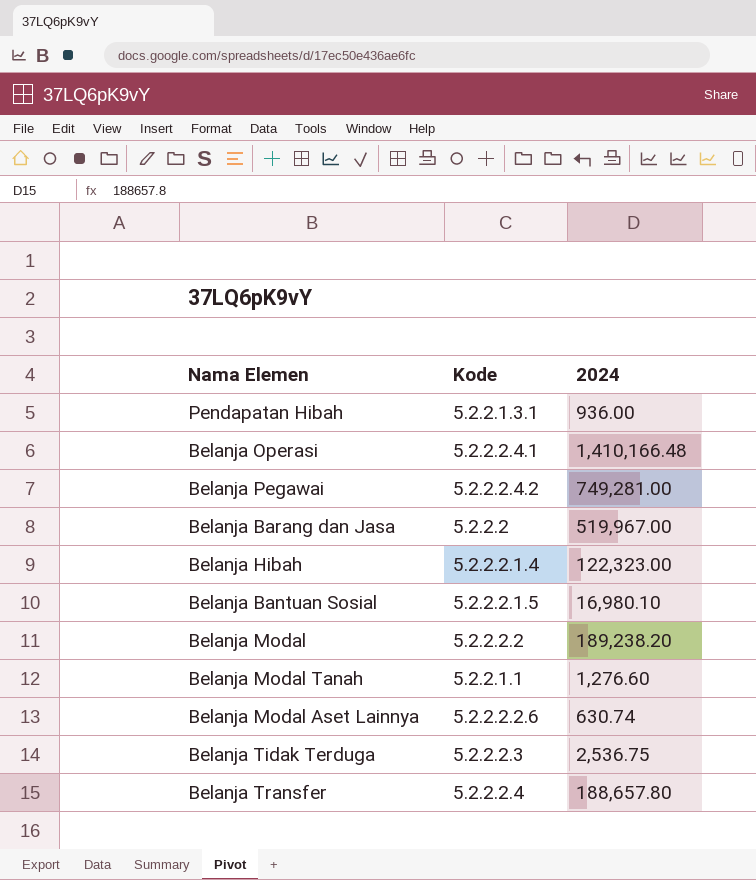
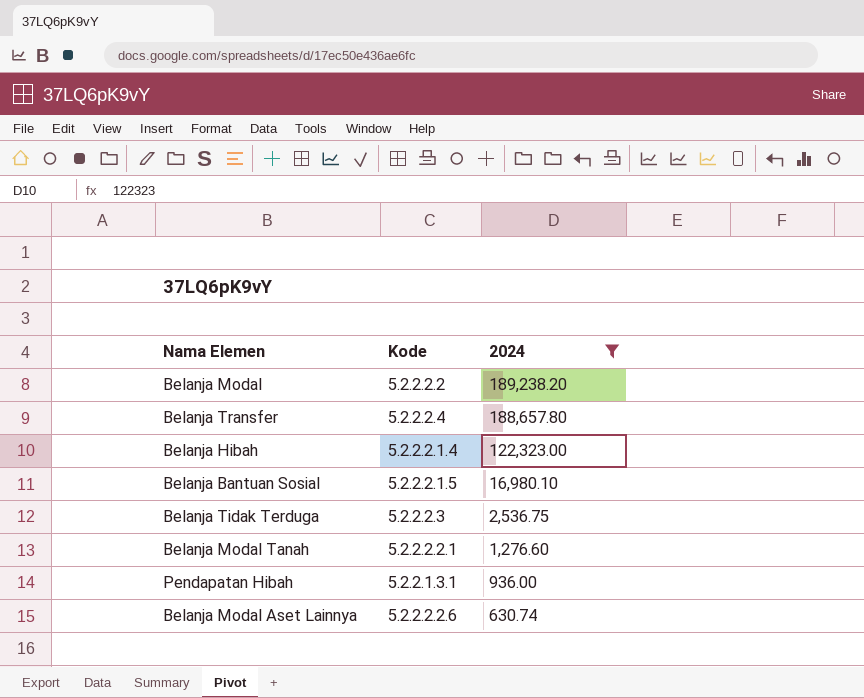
filter: none -> 2024 <= 189,238.20
row order: none -> 2024 descending
Belanja Modal Tanah | Kode: 5.2.2.1.1 -> 5.2.2.2.2.1

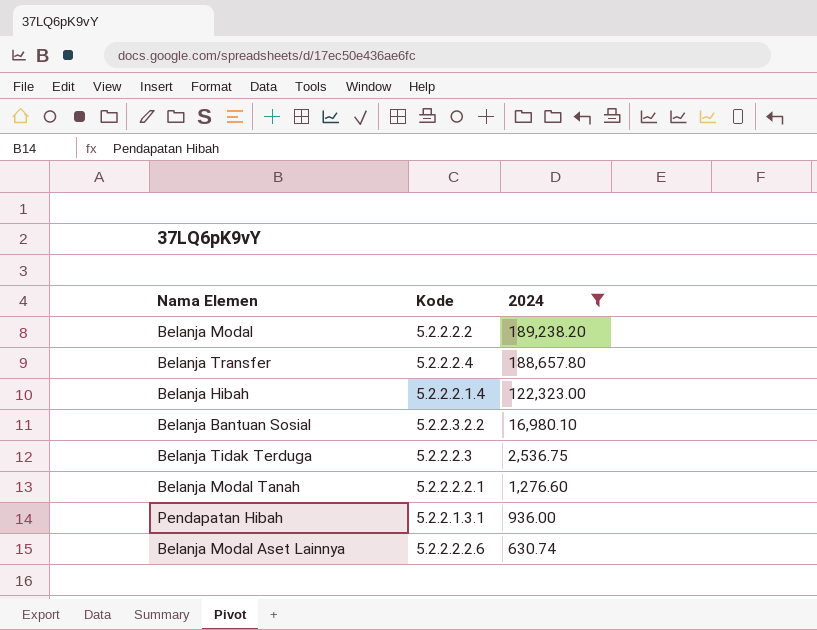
Belanja Bantuan Sosial | Kode: 5.2.2.2.1.5 -> 5.2.2.3.2.2

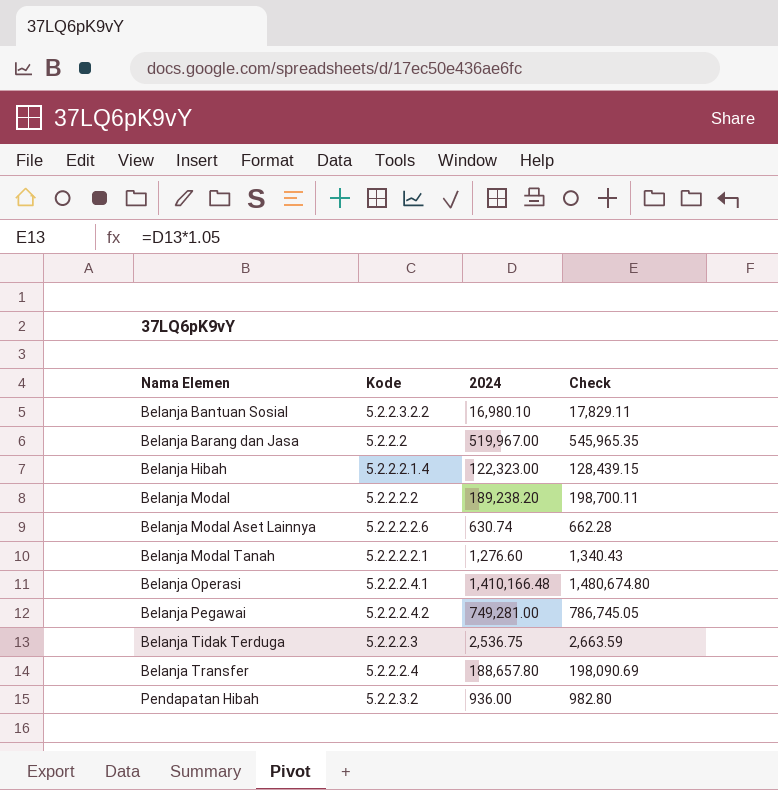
filter: 2024 <= 189,238.20 -> none
row order: 2024 descending -> Nama Elemen ascending
column Check | formula: none -> [2024] * 1.05
Pendapatan Hibah | Kode: 5.2.2.1.3.1 -> 5.2.2.3.2

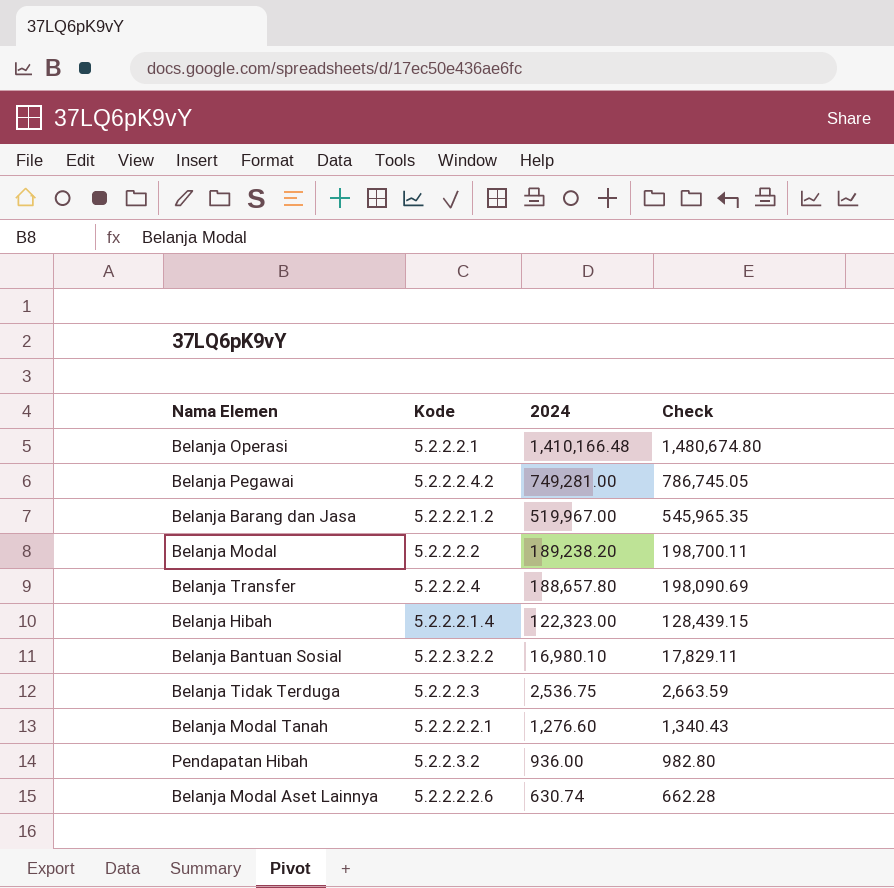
row order: Nama Elemen ascending -> 2024 descending
Belanja Operasi | Kode: 5.2.2.2.4.1 -> 5.2.2.2.1
Belanja Barang dan Jasa | Kode: 5.2.2.2 -> 5.2.2.2.1.2

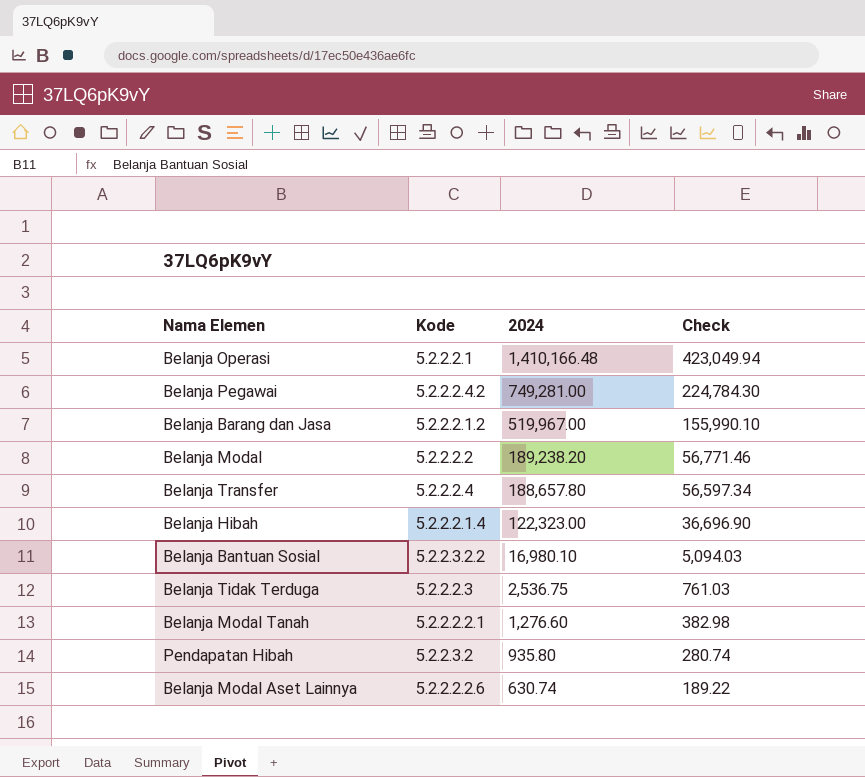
column Check | formula: [2024] * 1.05 -> [2024] * 0.3
Pendapatan Hibah | 2024: 936.00 -> 935.80

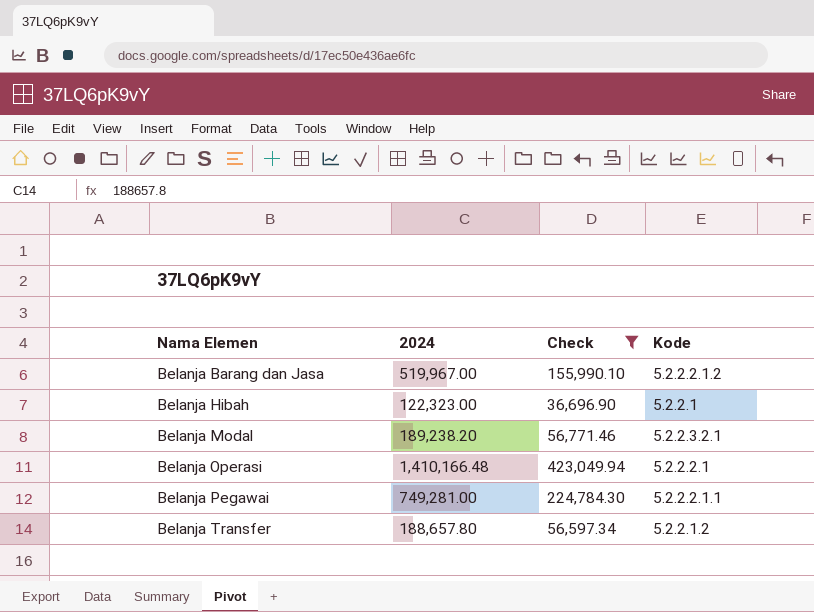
filter: none -> Check >= 36,696.90
row order: 2024 descending -> Nama Elemen ascending
column Kode | position: 2 -> 4
Belanja Hibah | Kode: 5.2.2.2.1.4 -> 5.2.2.1
Belanja Modal | Kode: 5.2.2.2.2 -> 5.2.2.3.2.1
Belanja Pegawai | Kode: 5.2.2.2.4.2 -> 5.2.2.2.1.1
Belanja Transfer | Kode: 5.2.2.2.4 -> 5.2.2.1.2

